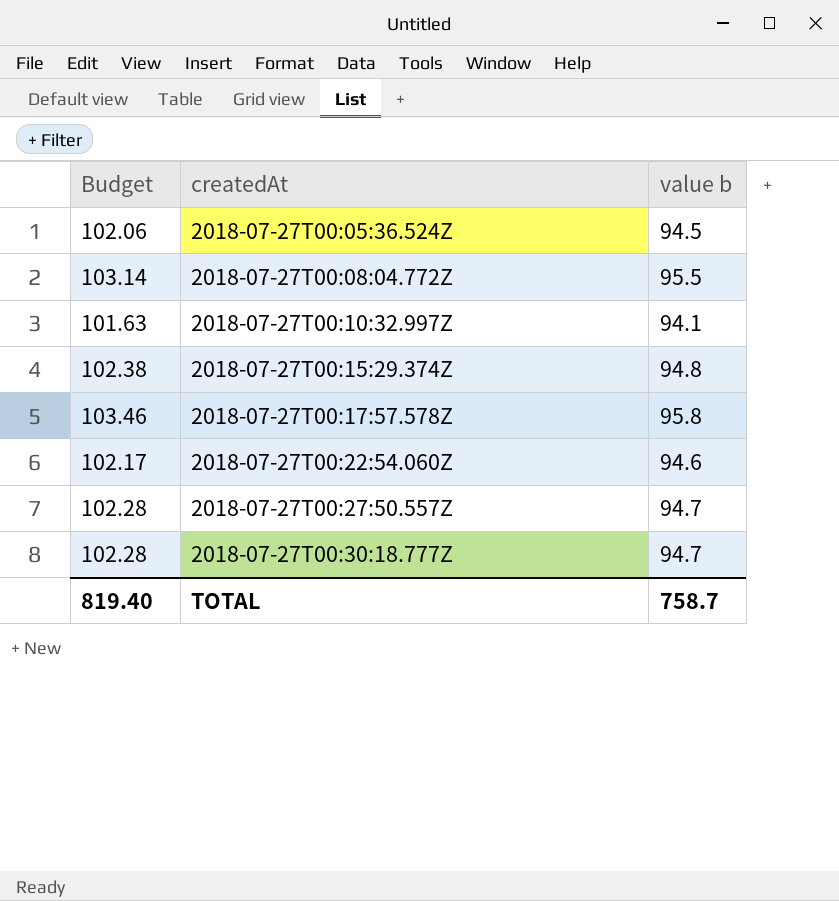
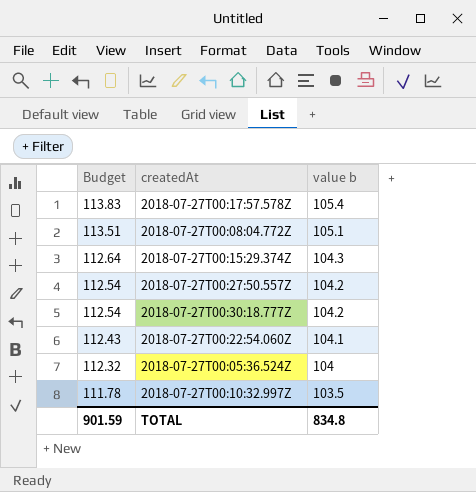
row order: createdAt ascending -> Budget descending
2018-07-27T00:17:57.578Z | Budget: 103.46 -> 113.83
2018-07-27T00:17:57.578Z | value b: 95.8 -> 105.4
2018-07-27T00:08:04.772Z | Budget: 103.14 -> 113.51
2018-07-27T00:08:04.772Z | value b: 95.5 -> 105.1
2018-07-27T00:15:29.374Z | Budget: 102.38 -> 112.64
2018-07-27T00:15:29.374Z | value b: 94.8 -> 104.3
2018-07-27T00:27:50.557Z | Budget: 102.28 -> 112.54
2018-07-27T00:27:50.557Z | value b: 94.7 -> 104.2
2018-07-27T00:30:18.777Z | Budget: 102.28 -> 112.54
2018-07-27T00:30:18.777Z | value b: 94.7 -> 104.2
2018-07-27T00:22:54.060Z | Budget: 102.17 -> 112.43
2018-07-27T00:22:54.060Z | value b: 94.6 -> 104.1
2018-07-27T00:05:36.524Z | Budget: 102.06 -> 112.32
2018-07-27T00:05:36.524Z | value b: 94.5 -> 104
2018-07-27T00:10:32.997Z | Budget: 101.63 -> 111.78
2018-07-27T00:10:32.997Z | value b: 94.1 -> 103.5
TOTAL | Budget: 819.40 -> 901.59
TOTAL | value b: 758.7 -> 834.8

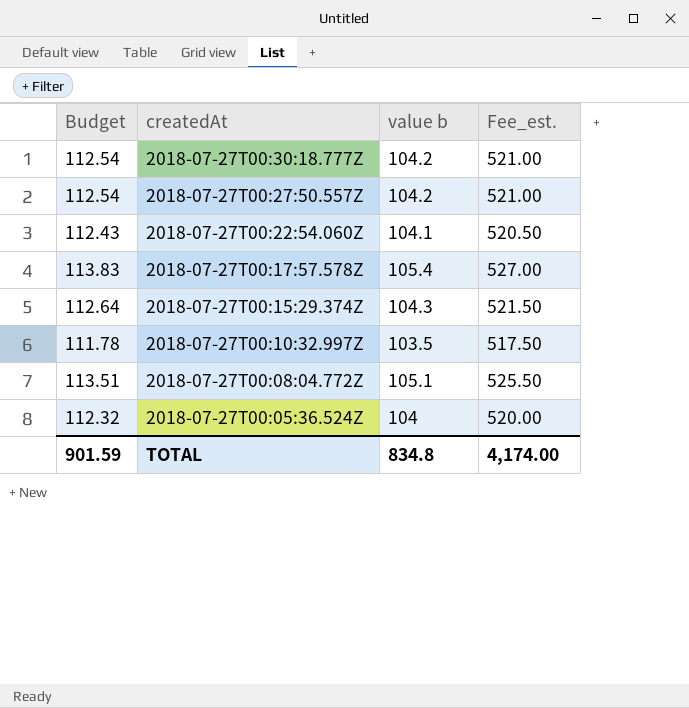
row order: Budget descending -> createdAt descending
column Fee_est. | formula: none -> [value b] * 5

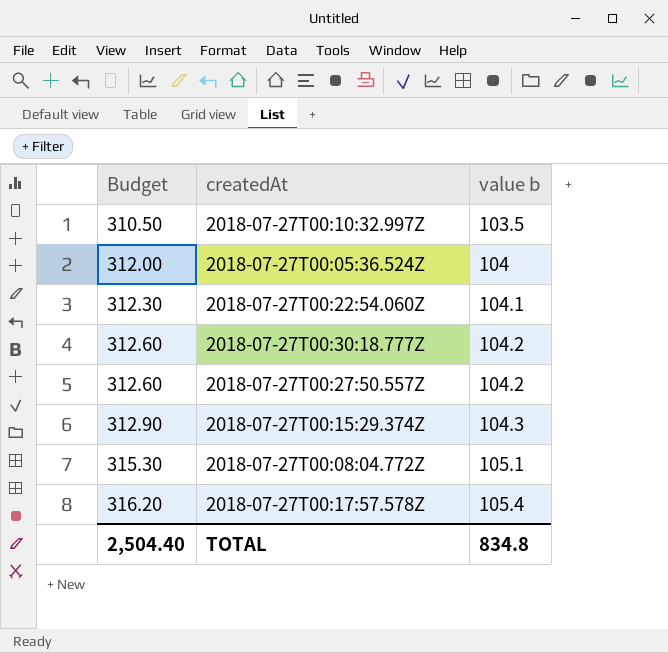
row order: createdAt descending -> Budget ascending
column Fee_est. | formula: [value b] * 5 -> none
column Budget | formula: [value b] * 1.08 -> [value b] * 3
TOTAL | Budget: 901.59 -> 2,504.40

